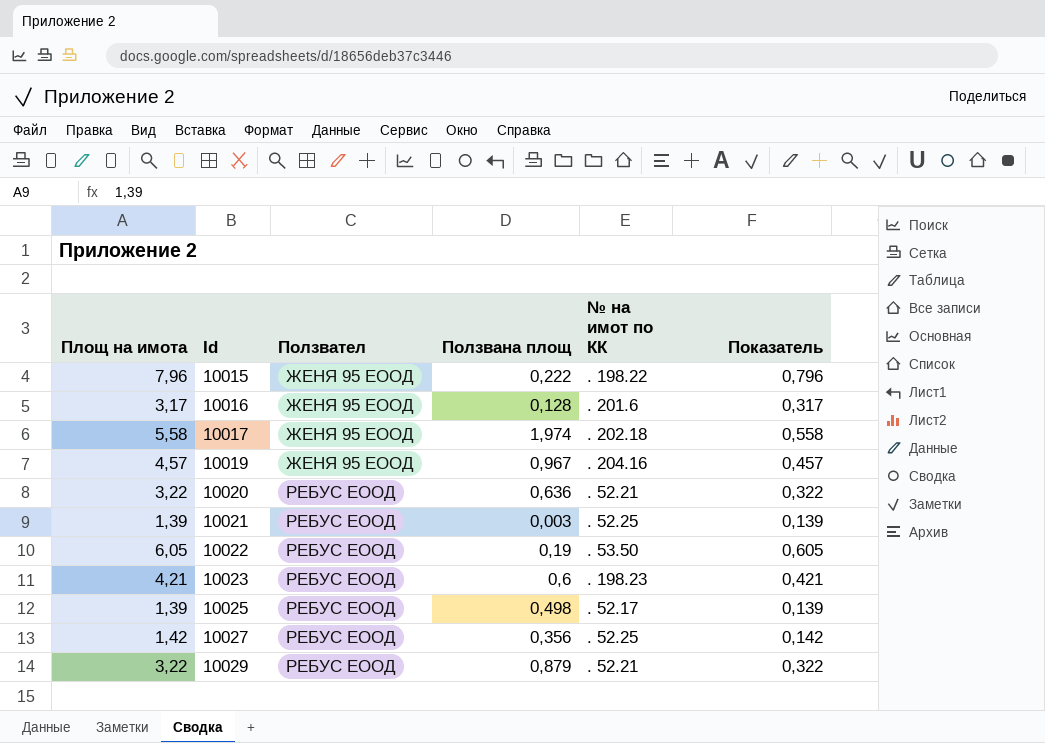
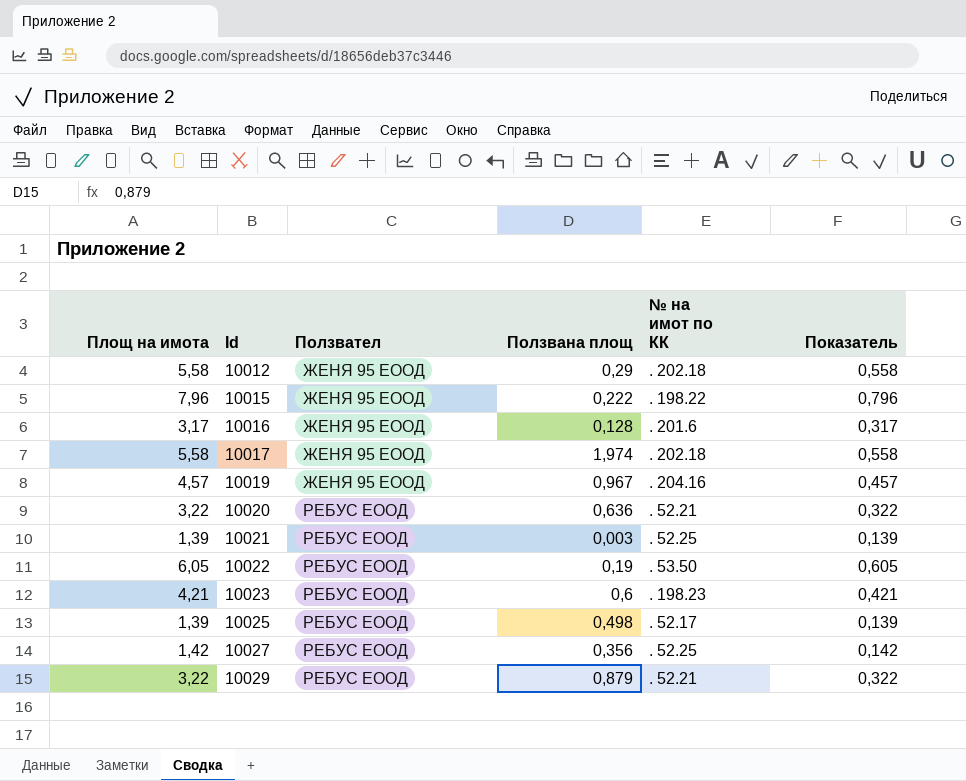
row 10012: none -> 5,58 | ЖЕНЯ 95 ЕООД | 0,29 | . 202.18 | 0,558

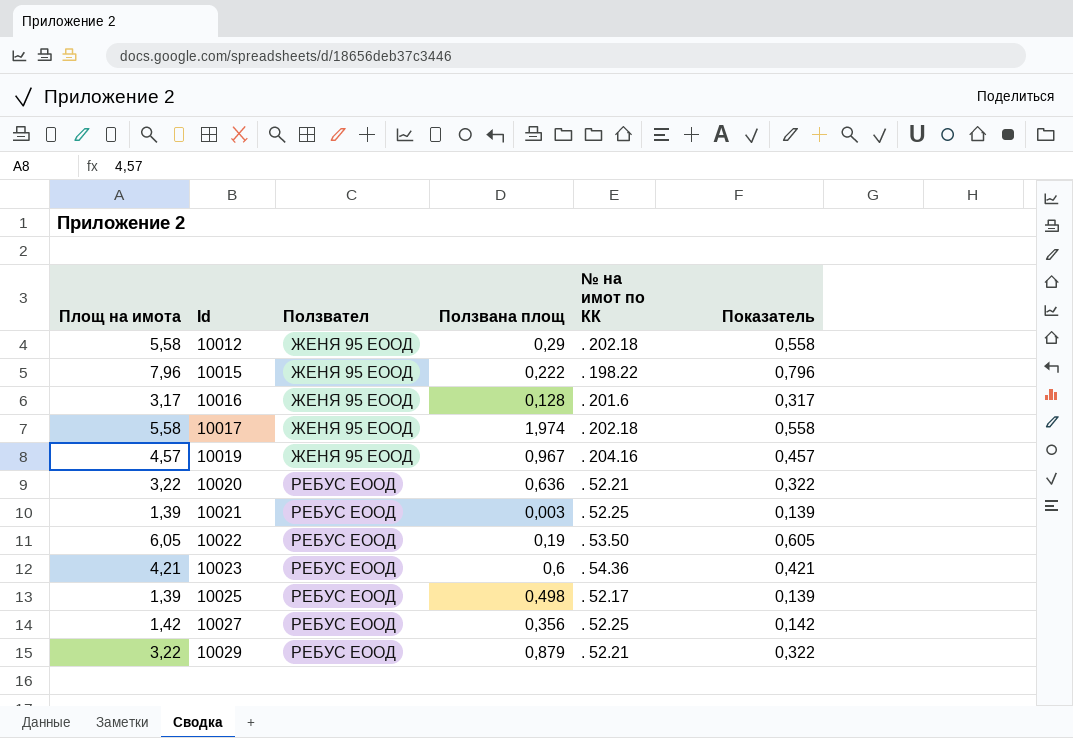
10023 | № на имот по КК: . 198.23 -> . 54.36

